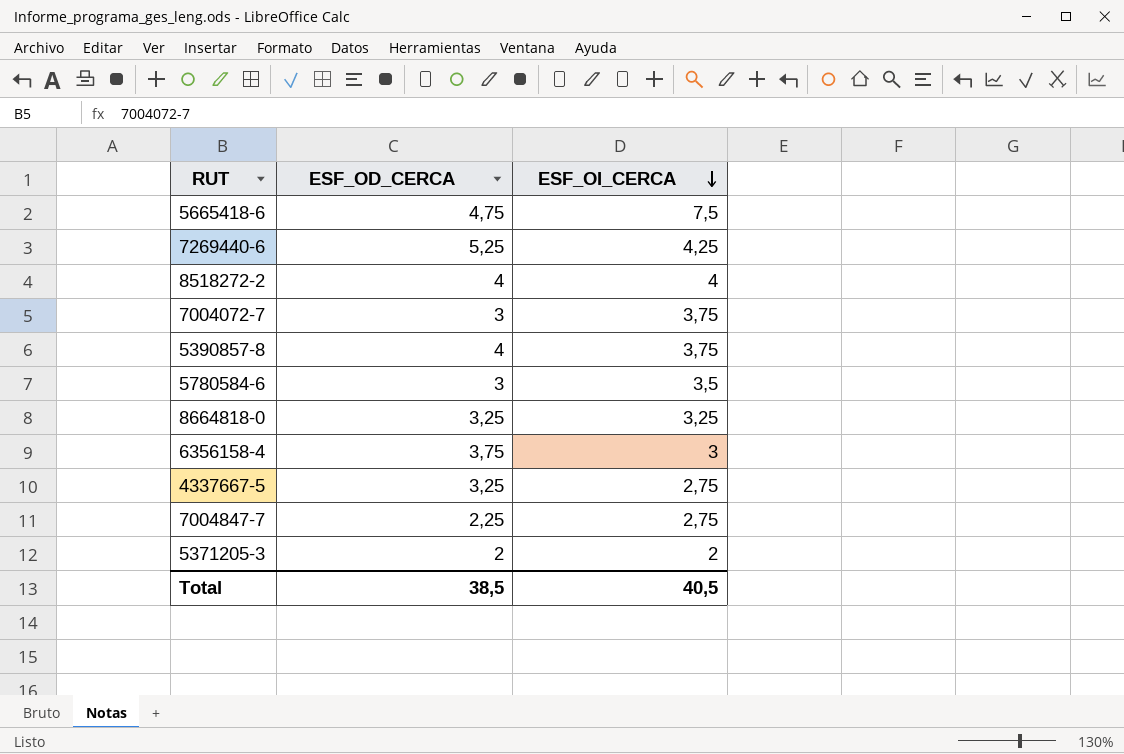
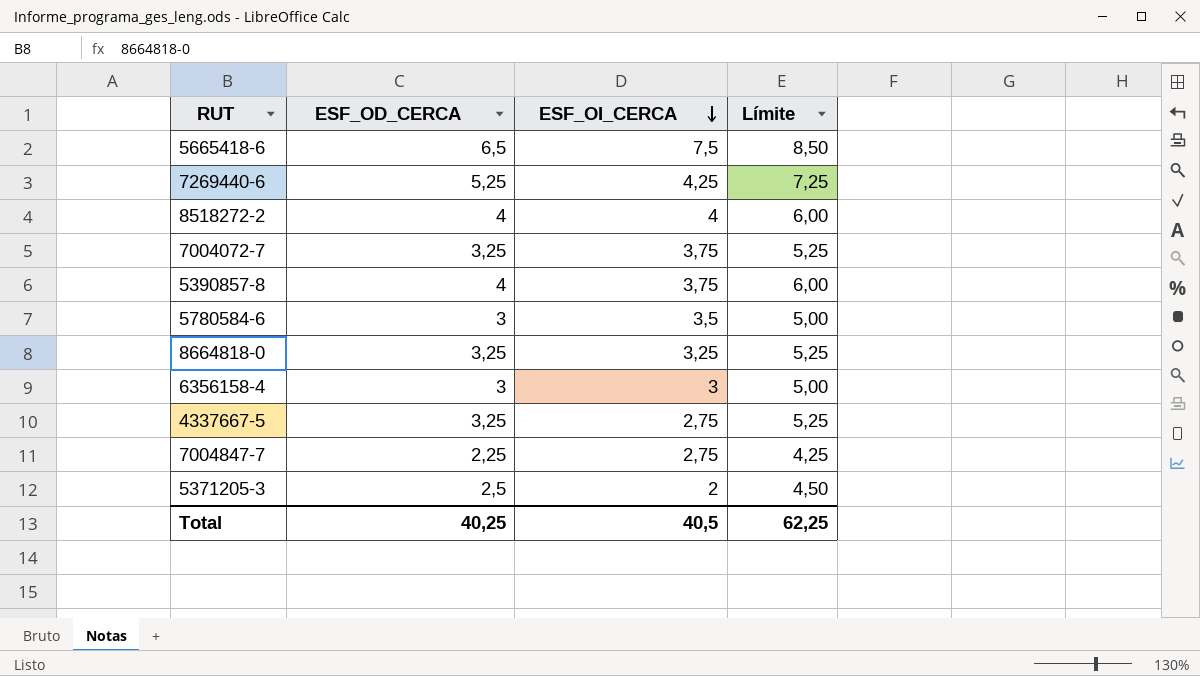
column Límite | formula: none -> [ESF_OD_CERCA] + 2
5665418-6 | ESF_OD_CERCA: 4,75 -> 6,5
7004072-7 | ESF_OD_CERCA: 3 -> 3,25
6356158-4 | ESF_OD_CERCA: 3,75 -> 3
5371205-3 | ESF_OD_CERCA: 2 -> 2,5
Total | ESF_OD_CERCA: 38,5 -> 40,25

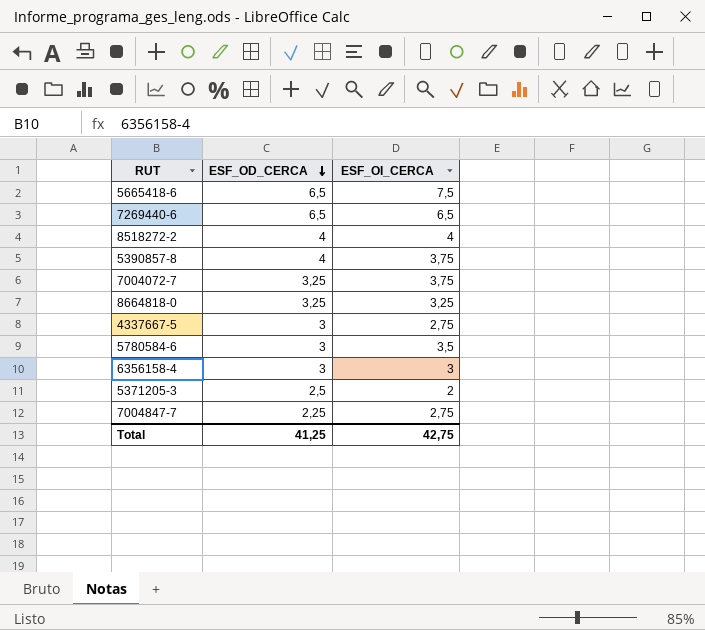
row order: ESF_OI_CERCA descending -> ESF_OD_CERCA descending
column Límite | formula: [ESF_OD_CERCA] + 2 -> none
7269440-6 | ESF_OD_CERCA: 5,25 -> 6,5
7269440-6 | ESF_OI_CERCA: 4,25 -> 6,5
4337667-5 | ESF_OD_CERCA: 3,25 -> 3
Total | ESF_OD_CERCA: 40,25 -> 41,25
Total | ESF_OI_CERCA: 40,5 -> 42,75

